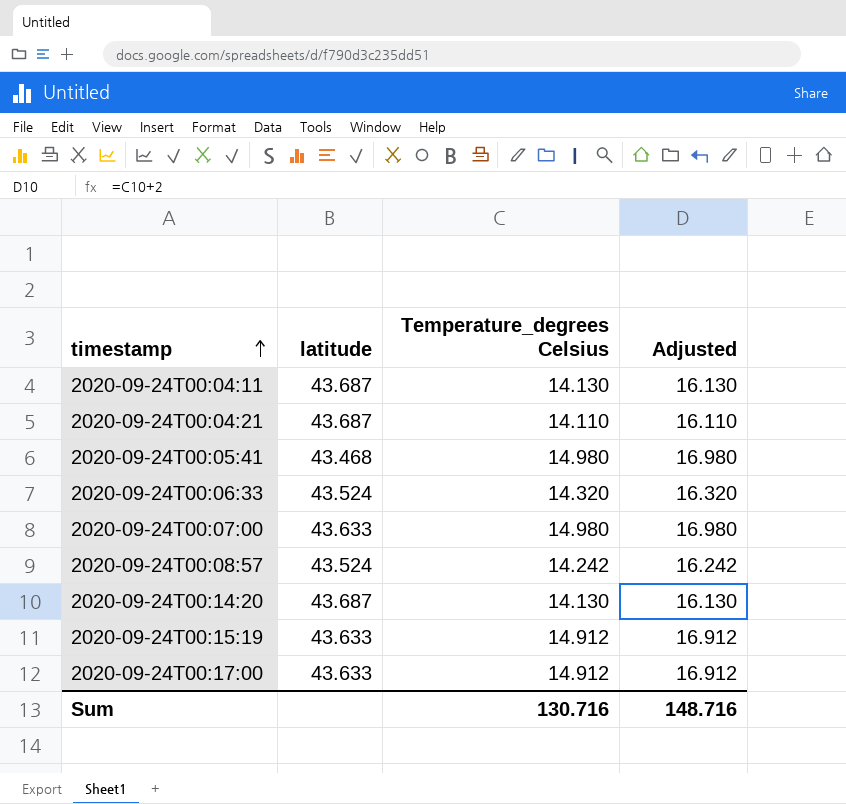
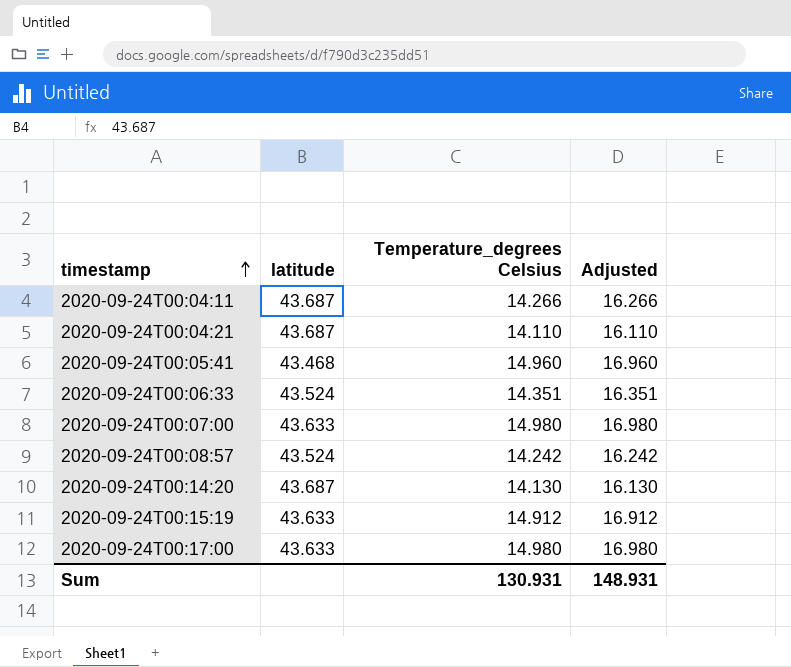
2020-09-24T00:04:11 | Temperature_degrees Celsius: 14.130 -> 14.266
2020-09-24T00:04:11 | Adjusted: 16.130 -> 16.266
2020-09-24T00:05:41 | Temperature_degrees Celsius: 14.980 -> 14.960
2020-09-24T00:05:41 | Adjusted: 16.980 -> 16.960
2020-09-24T00:06:33 | Temperature_degrees Celsius: 14.320 -> 14.351
2020-09-24T00:06:33 | Adjusted: 16.320 -> 16.351
2020-09-24T00:17:00 | Temperature_degrees Celsius: 14.912 -> 14.980
2020-09-24T00:17:00 | Adjusted: 16.912 -> 16.980
Sum | Temperature_degrees Celsius: 130.716 -> 130.931
Sum | Adjusted: 148.716 -> 148.931

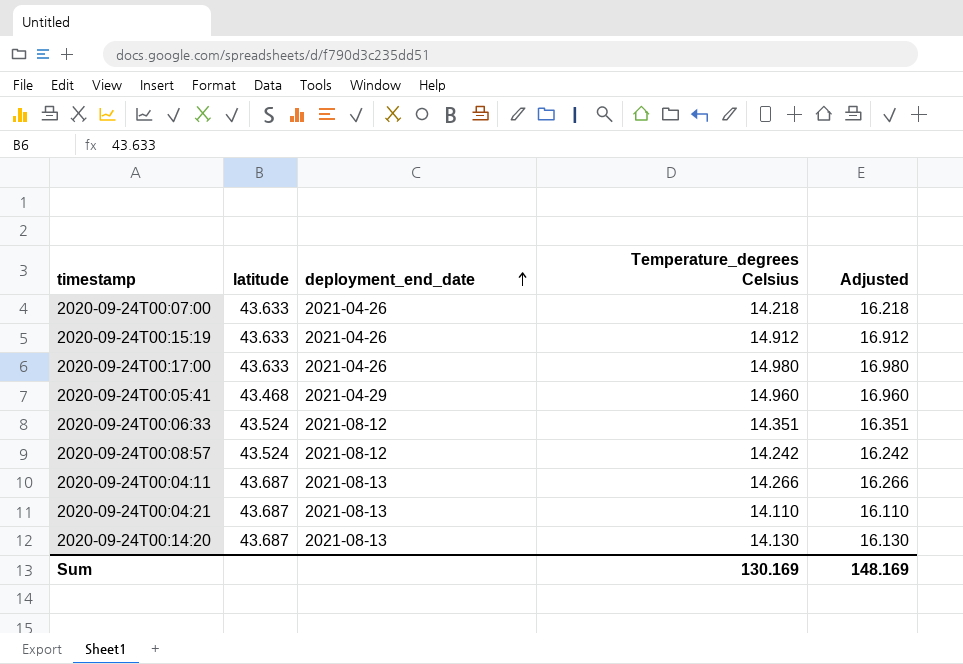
row order: timestamp ascending -> deployment_end_date ascending
column deployment_end_date | position: none -> 3
2020-09-24T00:07:00 | Temperature_degrees Celsius: 14.980 -> 14.218
2020-09-24T00:07:00 | Adjusted: 16.980 -> 16.218
Sum | Temperature_degrees Celsius: 130.931 -> 130.169
Sum | Adjusted: 148.931 -> 148.169

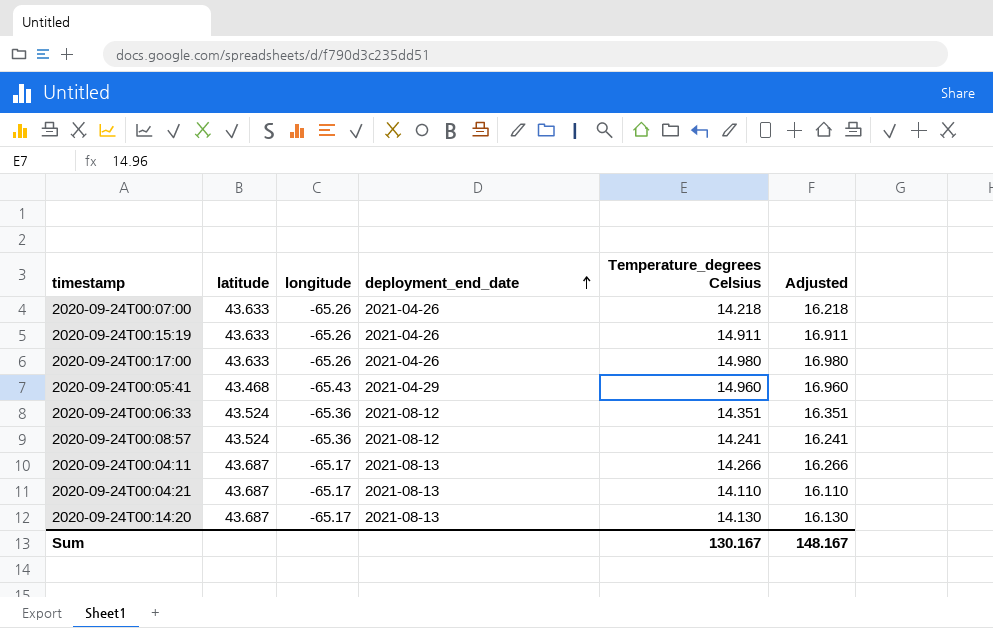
column longitude | position: none -> 3
2020-09-24T00:15:19 | Temperature_degrees Celsius: 14.912 -> 14.911
2020-09-24T00:15:19 | Adjusted: 16.912 -> 16.911
2020-09-24T00:08:57 | Temperature_degrees Celsius: 14.242 -> 14.241
2020-09-24T00:08:57 | Adjusted: 16.242 -> 16.241
Sum | Temperature_degrees Celsius: 130.169 -> 130.167
Sum | Adjusted: 148.169 -> 148.167

